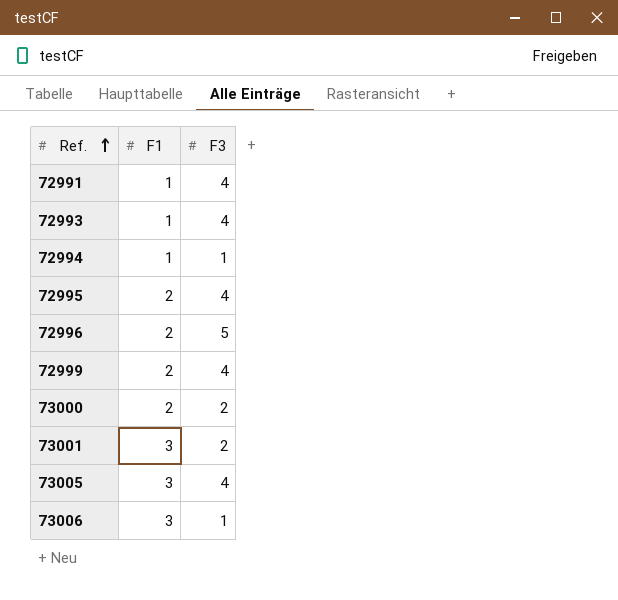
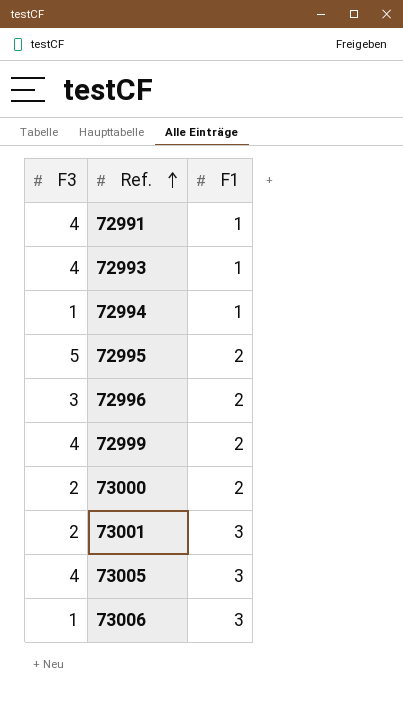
column F3 | position: 3 -> 1
72995 | F3: 4 -> 5
72996 | F3: 5 -> 3

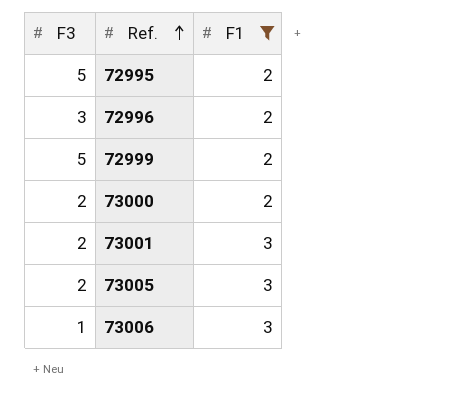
filter: none -> F1 != 1
72999 | F3: 4 -> 5
73005 | F3: 4 -> 2

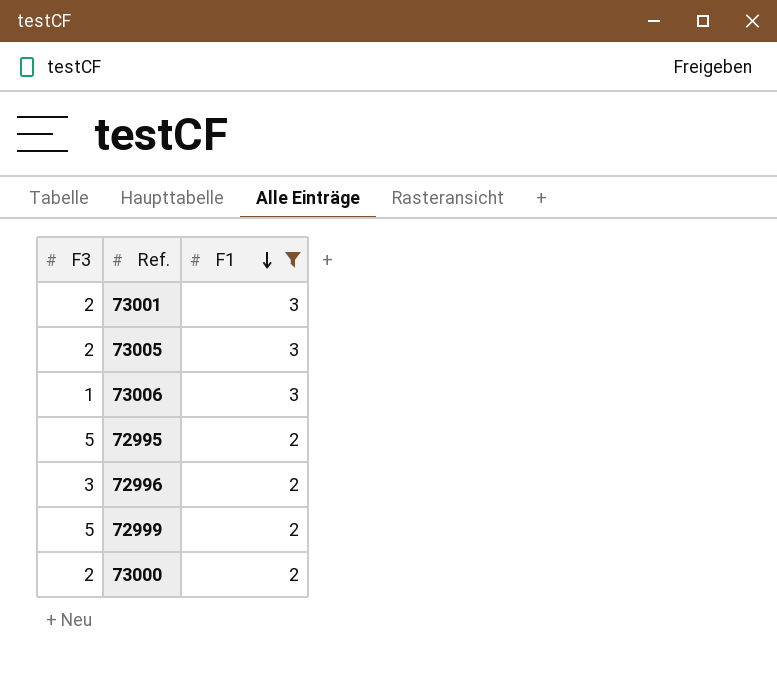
row order: Ref. ascending -> F1 descending

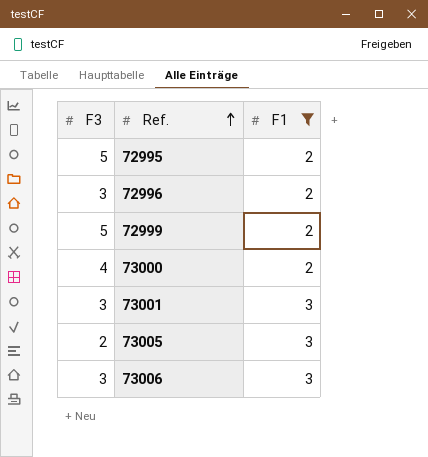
row order: F1 descending -> Ref. ascending
73000 | F3: 2 -> 4
73001 | F3: 2 -> 3
73006 | F3: 1 -> 3

